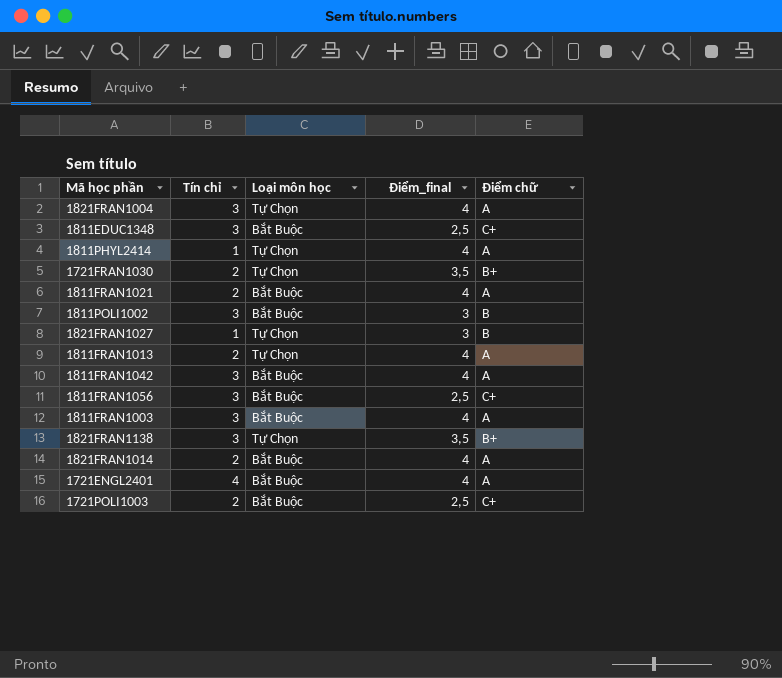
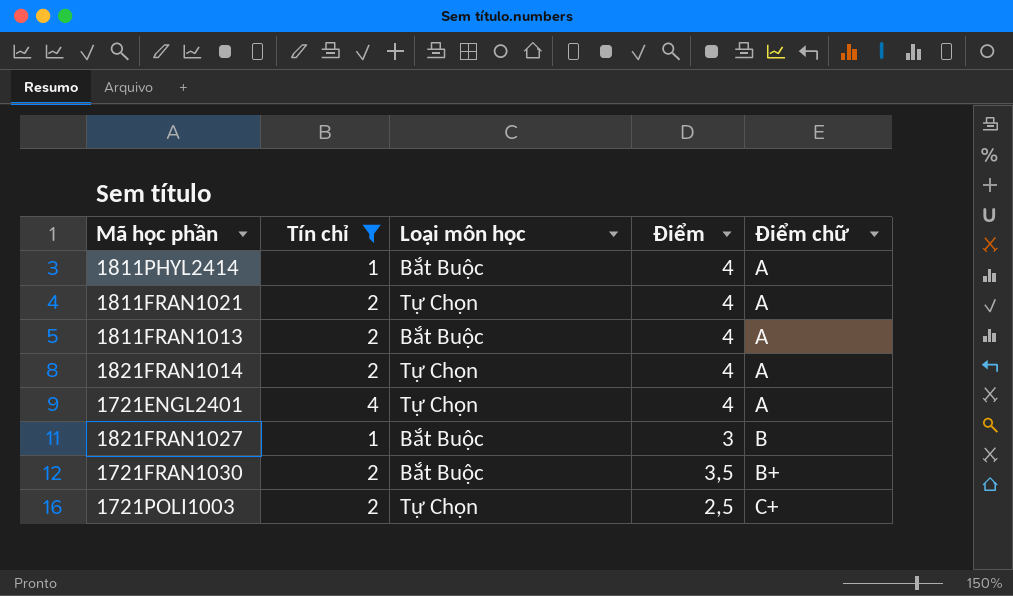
filter: none -> Tín chỉ != 3
row order: none -> Điểm chữ ascending
column name: Điểm_final -> Điểm
1811PHYL2414 | Loại môn học: Tự Chọn -> Bắt Buộc
1811FRAN1021 | Loại môn học: Bắt Buộc -> Tự Chọn
1811FRAN1013 | Loại môn học: Tự Chọn -> Bắt Buộc
1821FRAN1014 | Loại môn học: Bắt Buộc -> Tự Chọn
1721ENGL2401 | Loại môn học: Bắt Buộc -> Tự Chọn
1821FRAN1027 | Loại môn học: Tự Chọn -> Bắt Buộc
1721FRAN1030 | Loại môn học: Tự Chọn -> Bắt Buộc
1721POLI1003 | Loại môn học: Bắt Buộc -> Tự Chọn

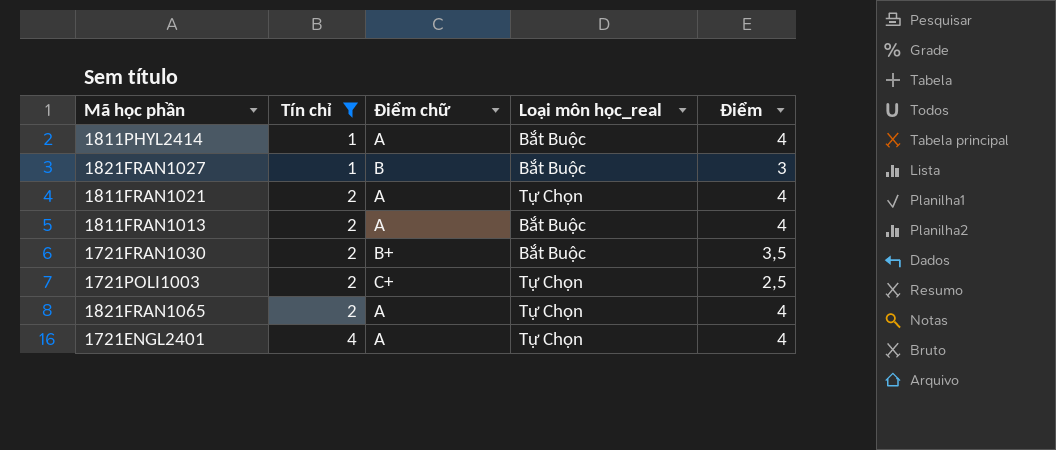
row order: Điểm chữ ascending -> Tín chỉ ascending
column Điểm chữ | position: 5 -> 3
column name: Loại môn học -> Loại môn học_real
row 1821FRAN1014: 2 | Tự Chọn | 4 | A -> none
row 1821FRAN1065: none -> 2 | A | Tự Chọn | 4

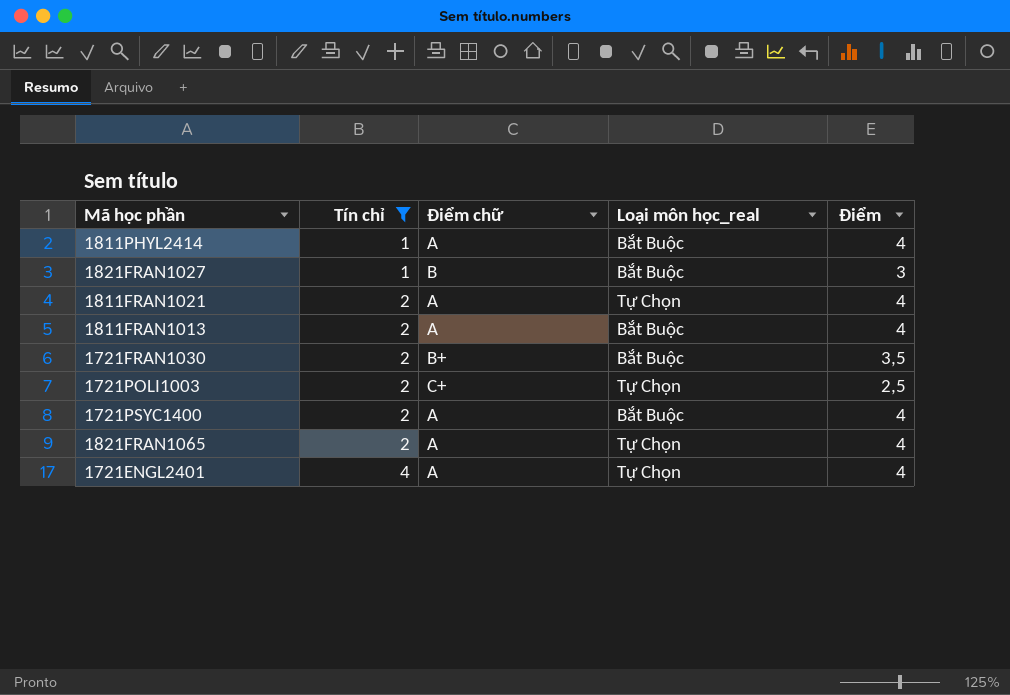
row 1721PSYC1400: none -> 2 | A | Bắt Buộc | 4

